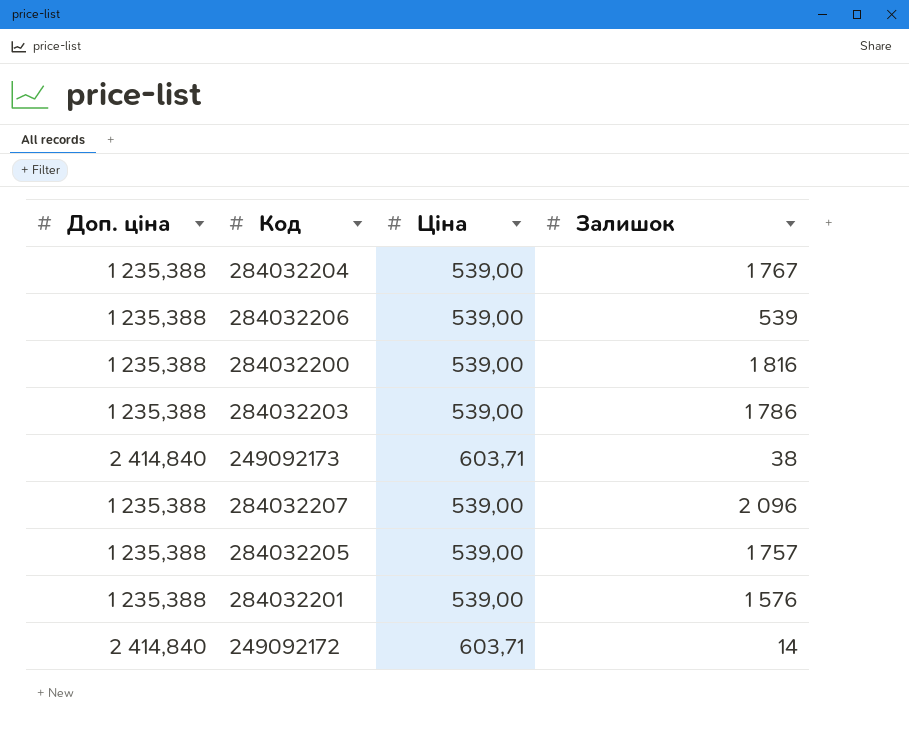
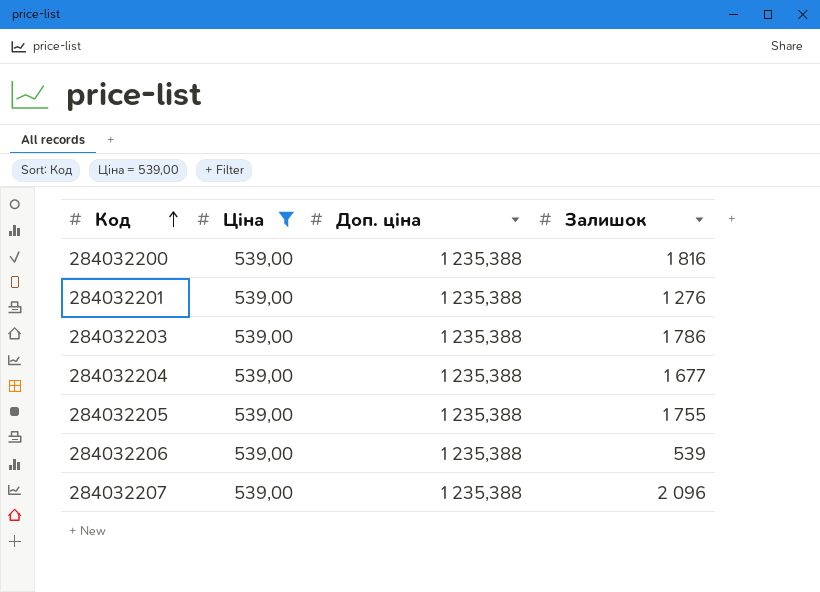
filter: none -> Ціна = 539,00
row order: none -> Код ascending
column Доп. ціна | position: 1 -> 3
284032201 | Залишок: 1 576 -> 1 276
284032204 | Залишок: 1 767 -> 1 677
284032205 | Залишок: 1 757 -> 1 755

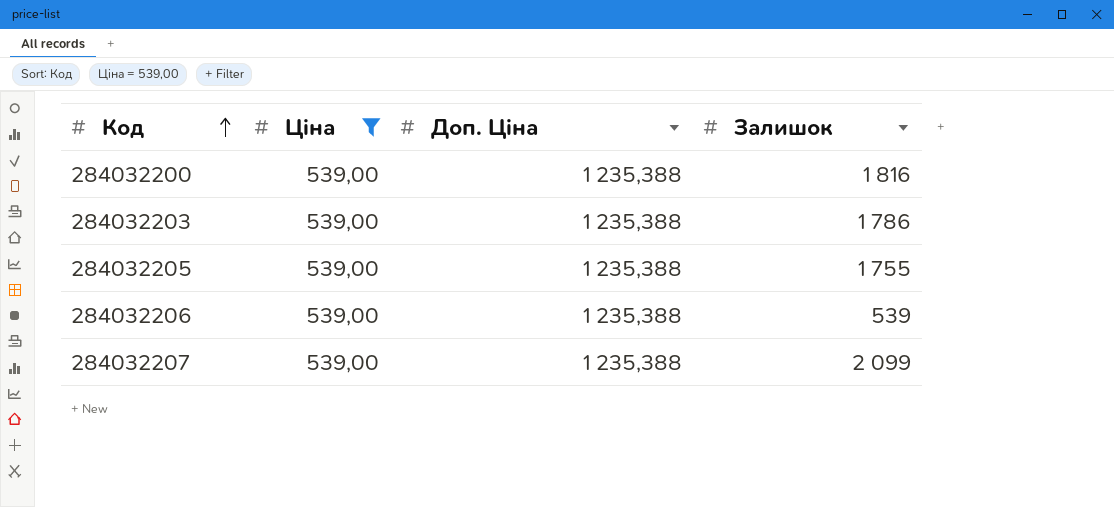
column name: Доп. ціна -> Доп. Ціна
row 284032201: 539,00 | 1 235,388 | 1 276 -> none
row 284032204: 539,00 | 1 235,388 | 1 677 -> none
284032207 | Залишок: 2 096 -> 2 099

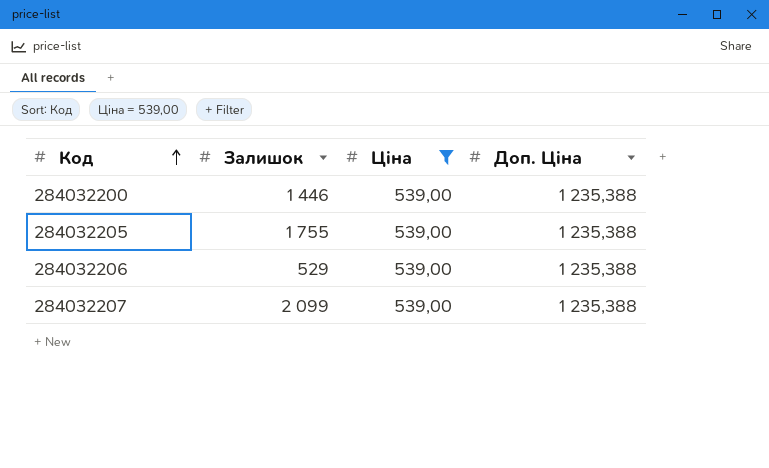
column Залишок | position: 4 -> 2
row 284032203: 539,00 | 1 235,388 | 1 786 -> none
284032200 | Залишок: 1 816 -> 1 446
284032206 | Залишок: 539 -> 529

